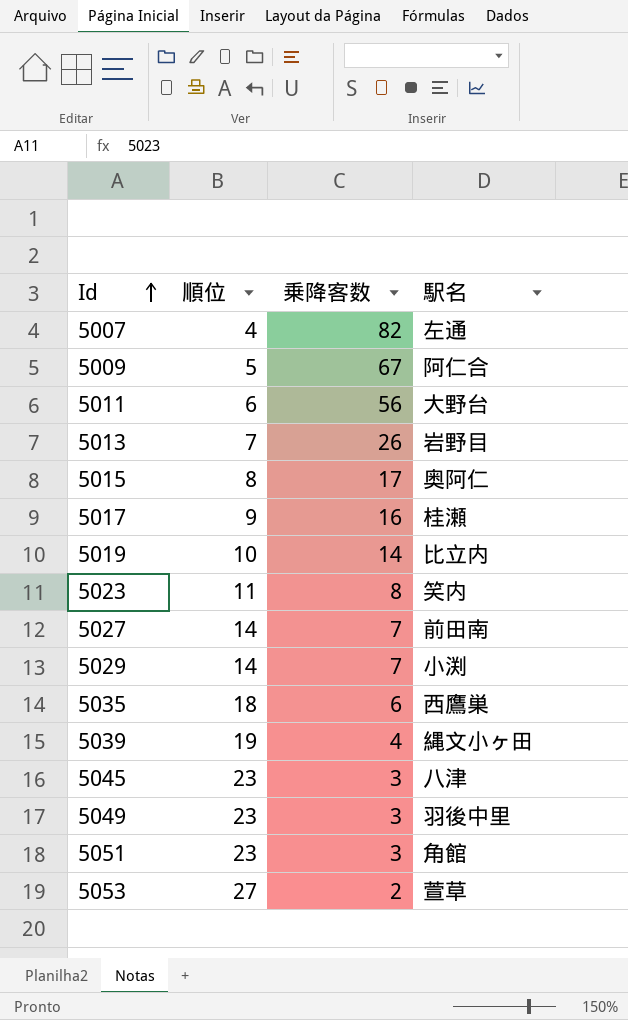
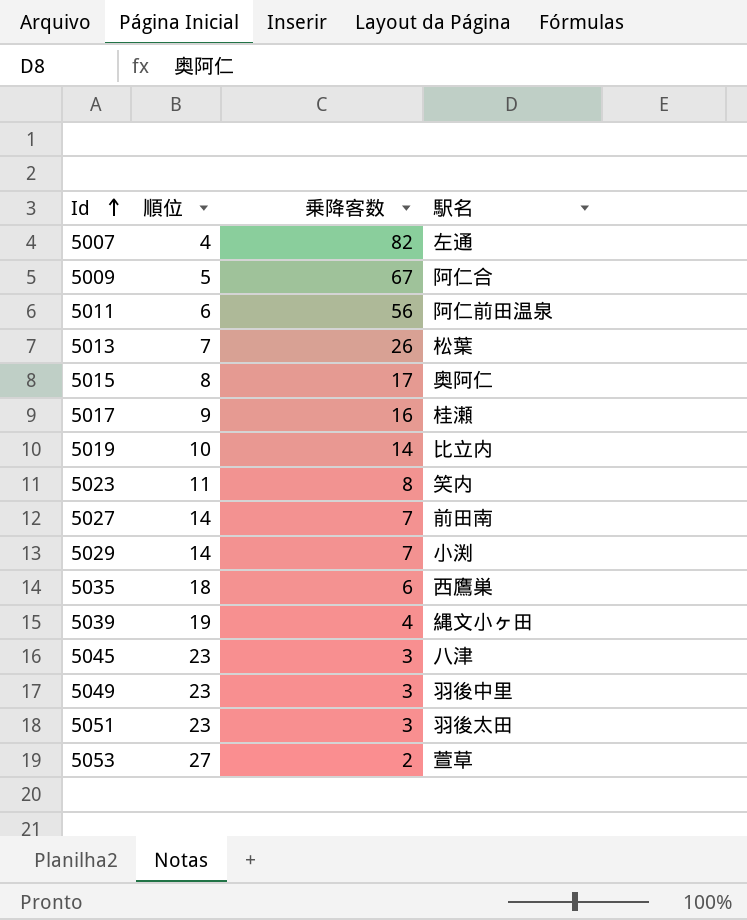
5011 | 駅名: 大野台 -> 阿仁前田温泉
5013 | 駅名: 岩野目 -> 松葉
5051 | 駅名: 角館 -> 羽後太田

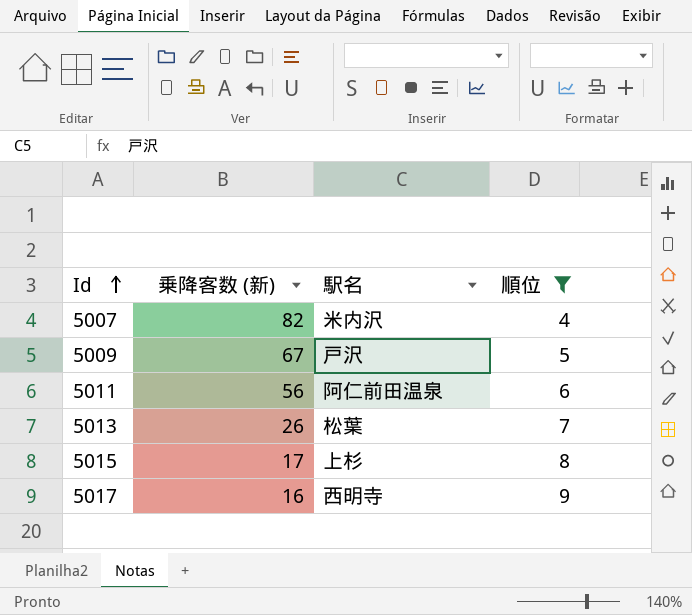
filter: none -> 順位 <= 9
column name: 乗降客数 -> 乗降客数 (新)
column 順位 | position: 2 -> 4
5007 | 駅名: 左通 -> 米内沢
5009 | 駅名: 阿仁合 -> 戸沢
5015 | 駅名: 奥阿仁 -> 上杉
5017 | 駅名: 桂瀬 -> 西明寺

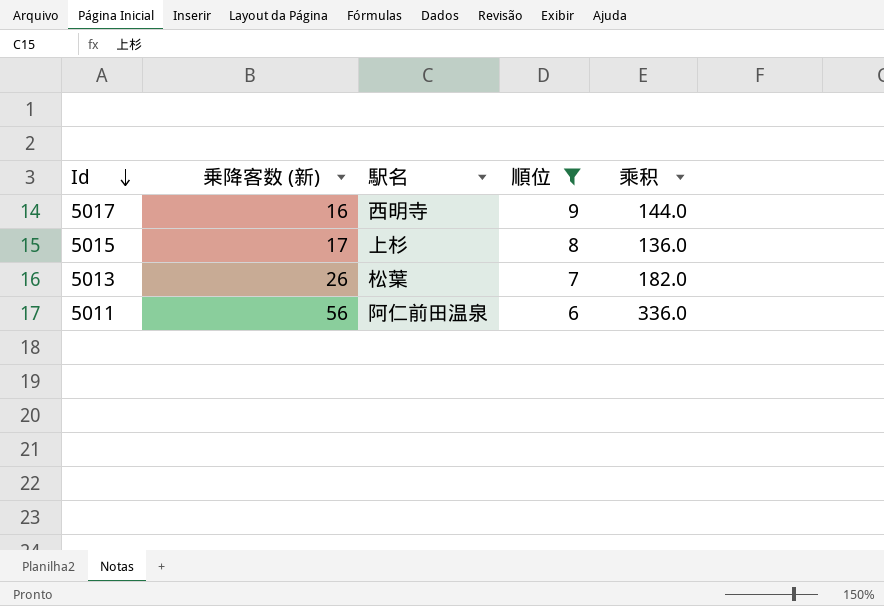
row order: Id ascending -> Id descending
column 乘积 | formula: none -> [乗降客数 (新)] * [順位]
row 5007: 82 | 米内沢 | 4 -> none
row 5009: 67 | 戸沢 | 5 -> none

